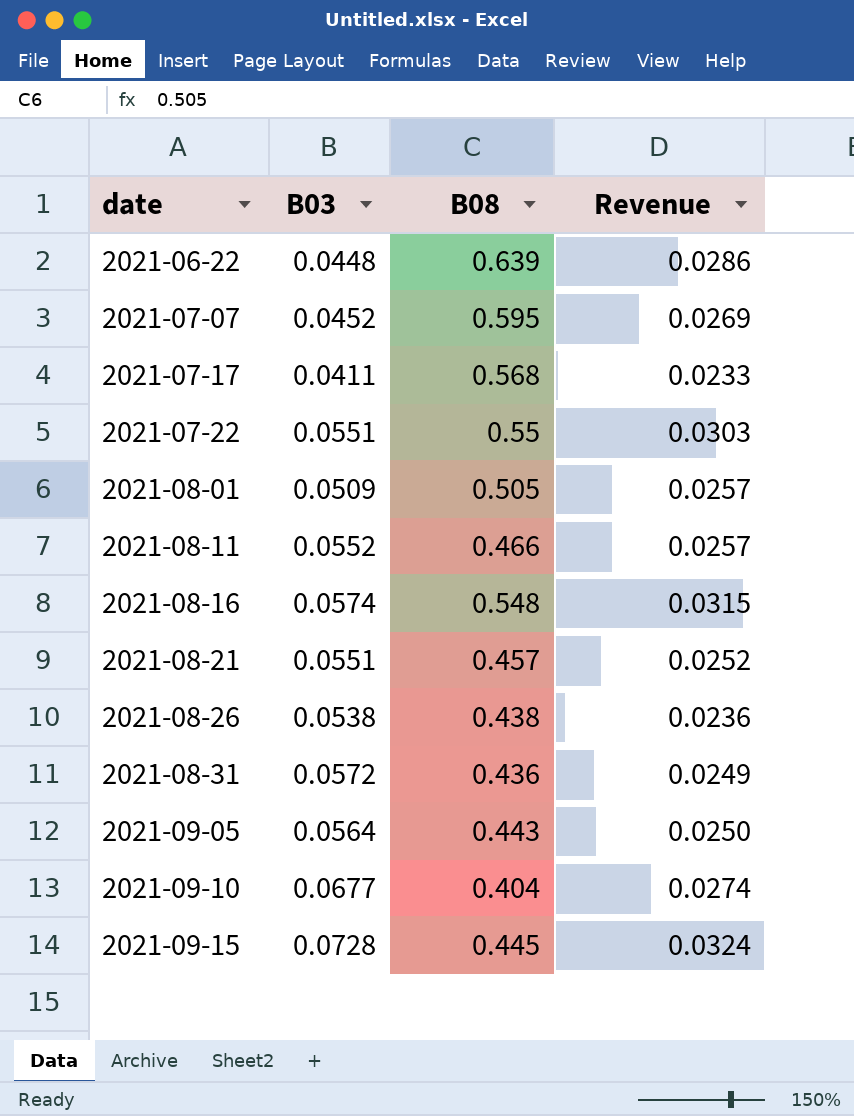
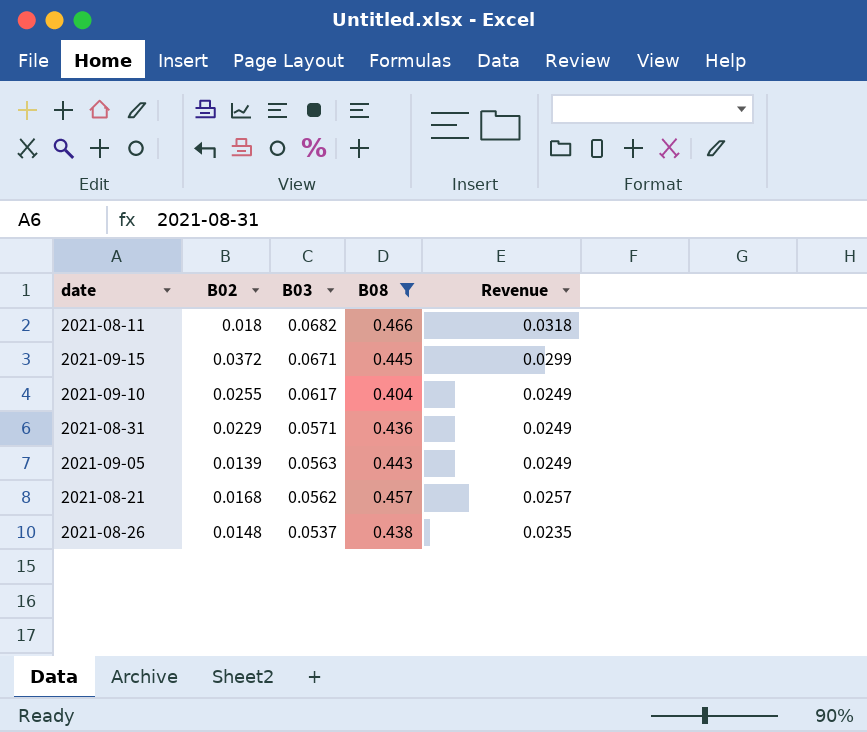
filter: none -> B08 <= 0.466
row order: date ascending -> B03 descending
column B02 | position: none -> 2
2021-08-11 | B03: 0.0552 -> 0.0682
2021-08-11 | Revenue: 0.0257 -> 0.0318
2021-09-15 | B03: 0.0728 -> 0.0671
2021-09-15 | Revenue: 0.0324 -> 0.0299
2021-09-10 | B03: 0.0677 -> 0.0617
2021-09-10 | Revenue: 0.0274 -> 0.0249
2021-08-31 | B03: 0.0572 -> 0.0571
2021-09-05 | B03: 0.0564 -> 0.0563
2021-09-05 | Revenue: 0.0250 -> 0.0249
2021-08-21 | B03: 0.0551 -> 0.0562
2021-08-21 | Revenue: 0.0252 -> 0.0257
2021-08-26 | B03: 0.0538 -> 0.0537
2021-08-26 | Revenue: 0.0236 -> 0.0235

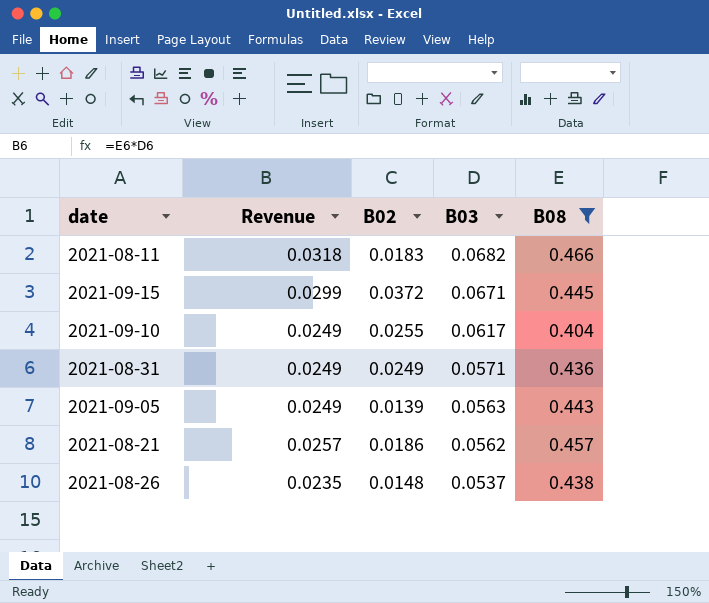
column Revenue | position: 5 -> 2
2021-08-11 | B02: 0.018 -> 0.0183
2021-08-31 | B02: 0.0229 -> 0.0249
2021-08-21 | B02: 0.0168 -> 0.0186

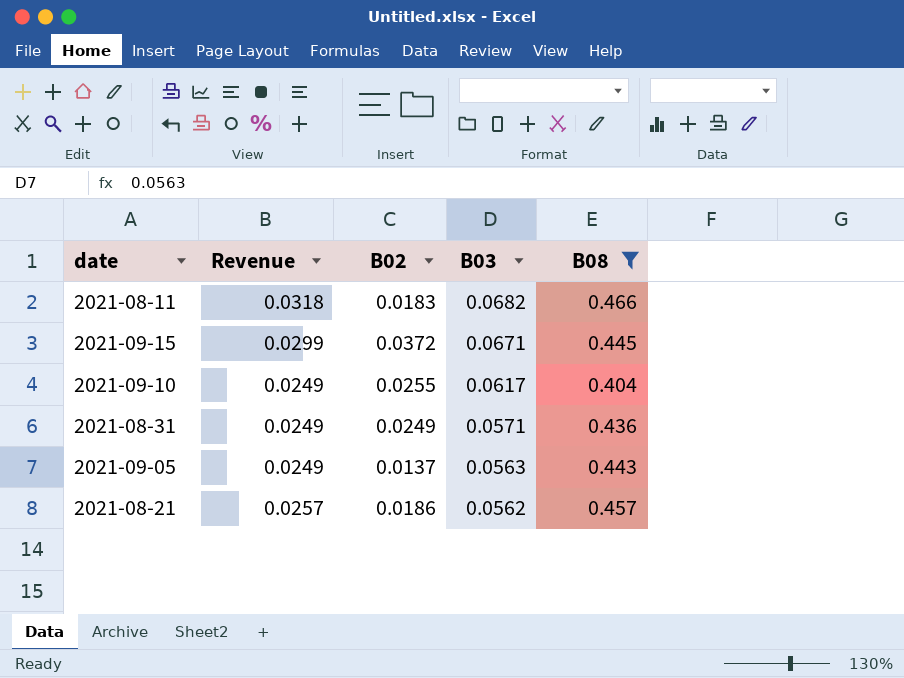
row 2021-08-26: 0.0235 | 0.0148 | 0.0537 | 0.438 -> none
2021-09-05 | B02: 0.0139 -> 0.0137

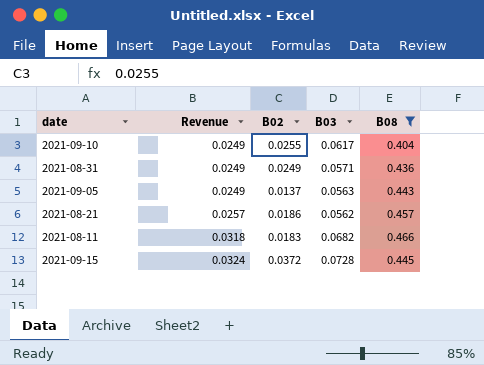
row order: B03 descending -> Revenue ascending
2021-09-15 | Revenue: 0.0299 -> 0.0324
2021-09-15 | B03: 0.0671 -> 0.0728

